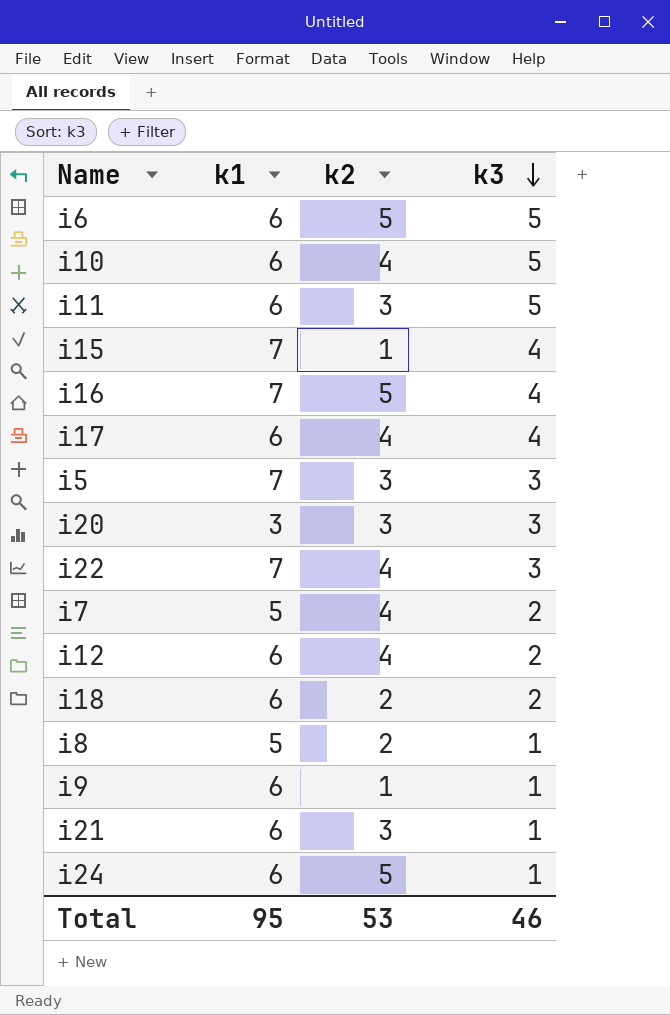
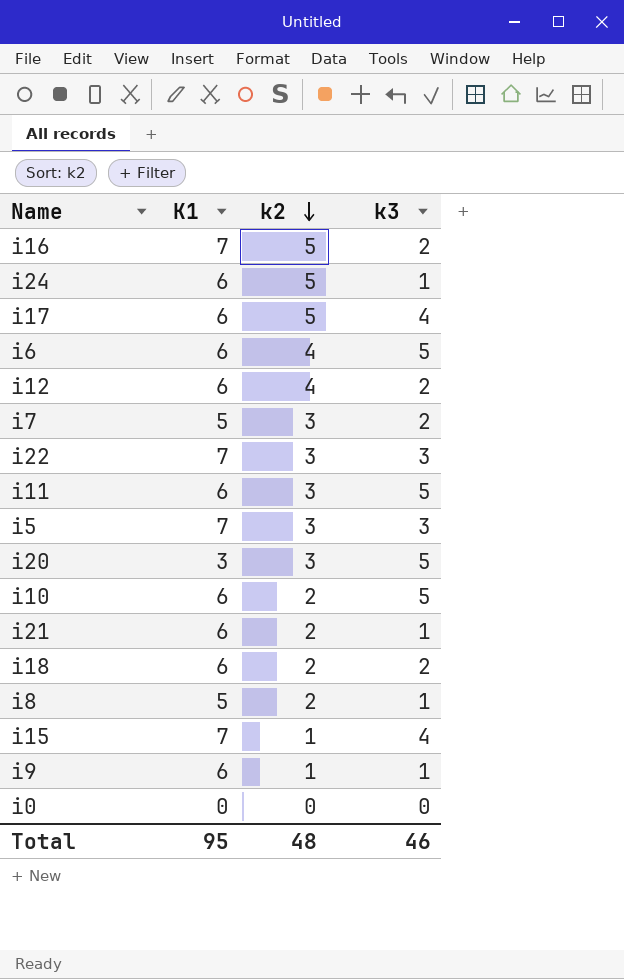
row order: k3 descending -> k2 descending
column name: k1 -> K1
i16 | k3: 4 -> 2
i17 | k2: 4 -> 5
i6 | k2: 5 -> 4
i7 | k2: 4 -> 3
i22 | k2: 4 -> 3
i20 | k3: 3 -> 5
i10 | k2: 4 -> 2
i21 | k2: 3 -> 2
row i0: none -> 0 | 0 | 0
Total | k2: 53 -> 48

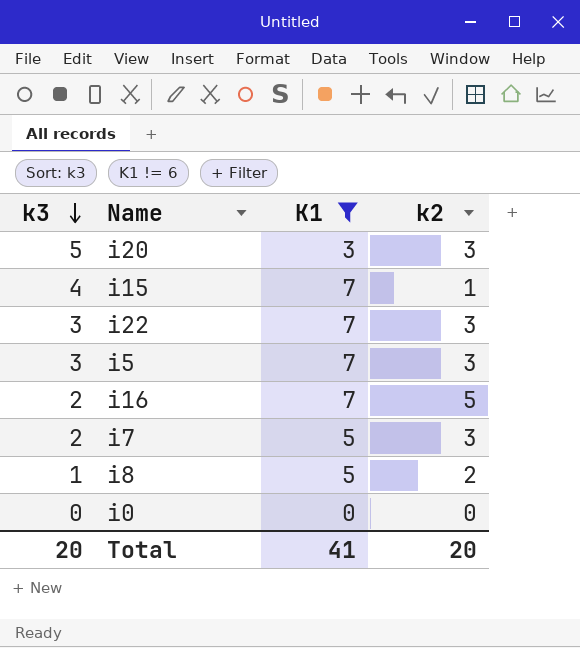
filter: none -> K1 != 6
row order: k2 descending -> k3 descending
column k3 | position: 4 -> 1
Total | k3: 46 -> 20
Total | K1: 95 -> 41
Total | k2: 48 -> 20

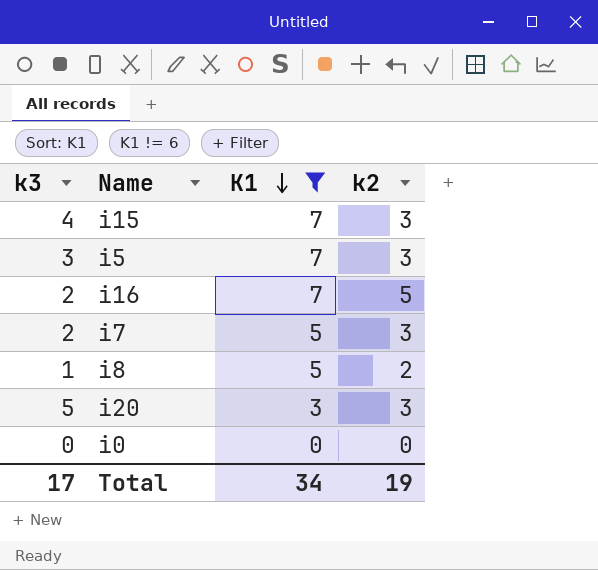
row order: k3 descending -> K1 descending
row i22: 3 | 7 | 3 -> none
i15 | k2: 1 -> 3
Total | k3: 20 -> 17
Total | K1: 41 -> 34
Total | k2: 20 -> 19

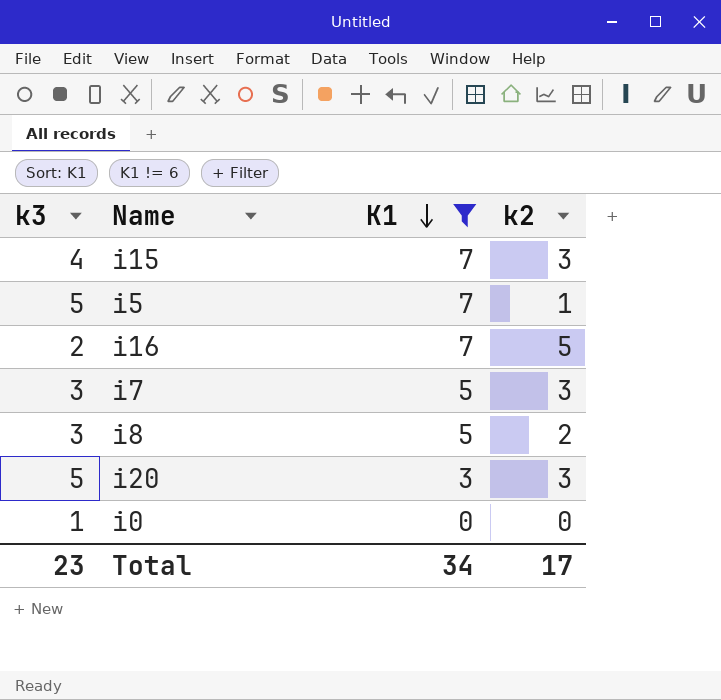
i5 | k3: 3 -> 5
i5 | k2: 3 -> 1
i7 | k3: 2 -> 3
i8 | k3: 1 -> 3
i0 | k3: 0 -> 1
Total | k3: 17 -> 23
Total | k2: 19 -> 17

